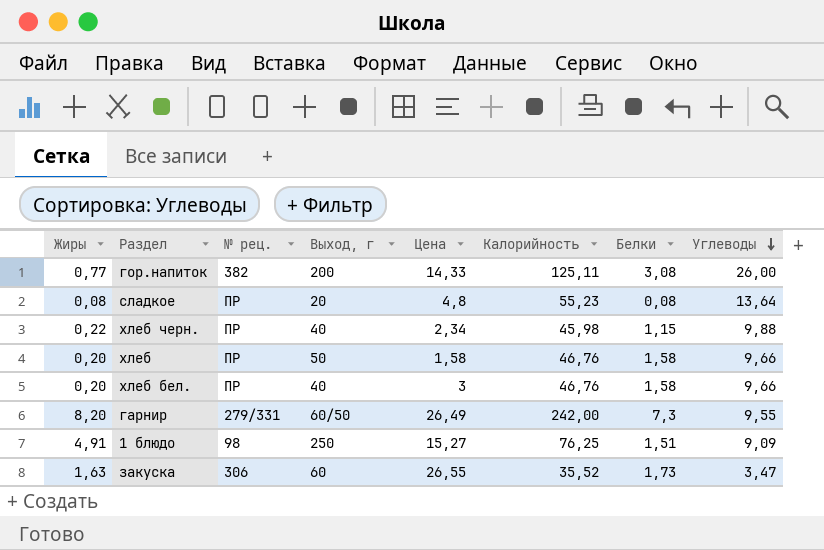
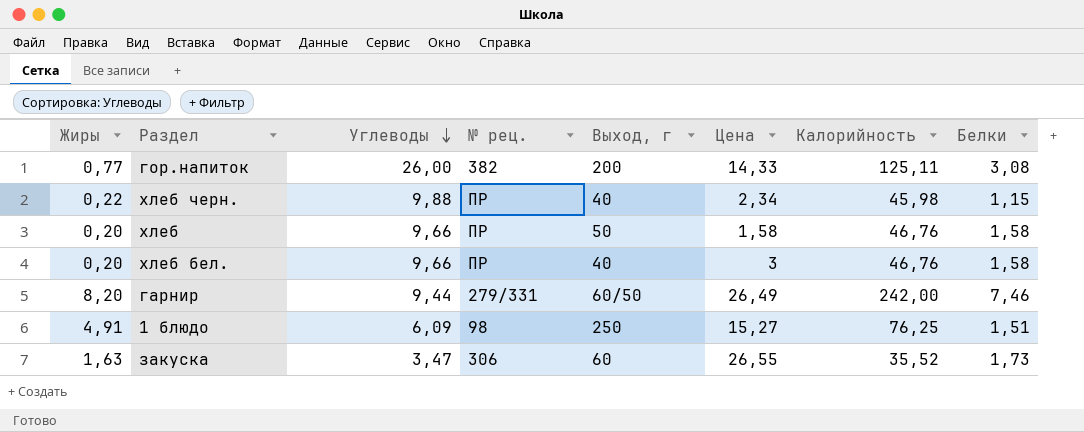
column Углеводы | position: 8 -> 3
row сладкое: 0,08 | ПР | 20 | 4,8 | 55,23 | 0,08 | 13,64 -> none
гарнир | Углеводы: 9,55 -> 9,44
гарнир | Белки: 7,3 -> 7,46
1 блюдо | Углеводы: 9,09 -> 6,09

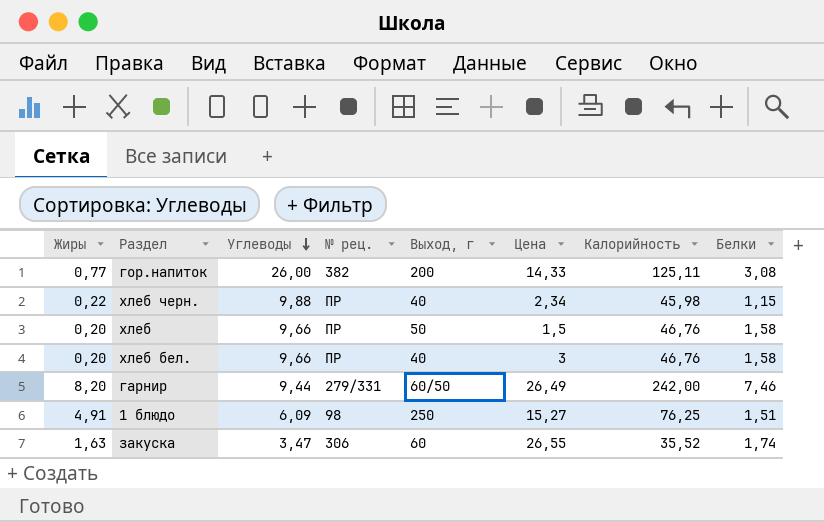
хлеб | Цена: 1,58 -> 1,5
закуска | Белки: 1,73 -> 1,74

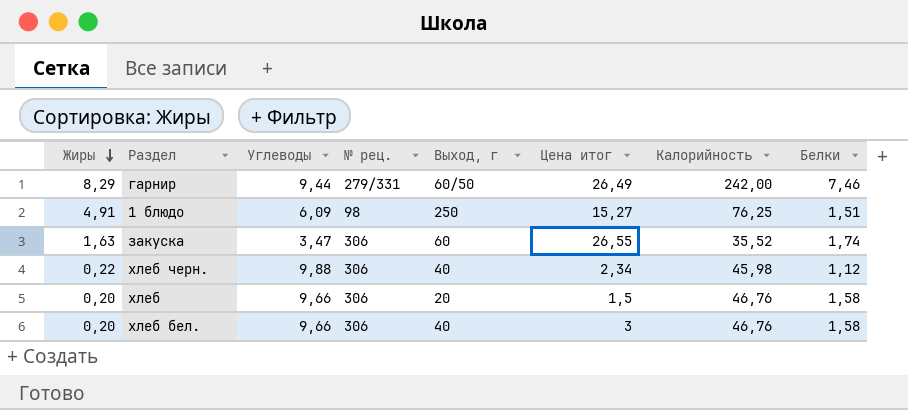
row order: Углеводы descending -> Жиры descending
column name: Цена -> Цена итог
row гор.напиток: 0,77 | 26,00 | 382 | 200 | 14,33 | 125,11 | 3,08 -> none
гарнир | Жиры: 8,20 -> 8,29
хлеб черн. | № рец.: ПР -> 306
хлеб черн. | Белки: 1,15 -> 1,12
хлеб | № рец.: ПР -> 306
хлеб | Выход, г: 50 -> 20
хлеб бел. | № рец.: ПР -> 306

